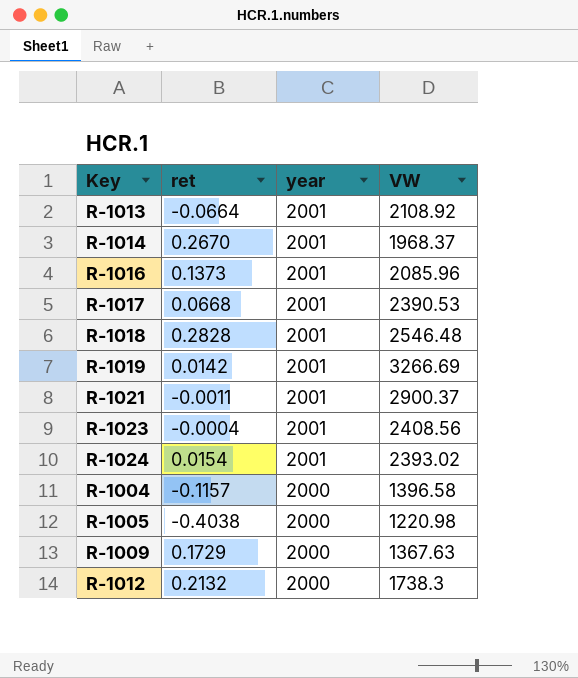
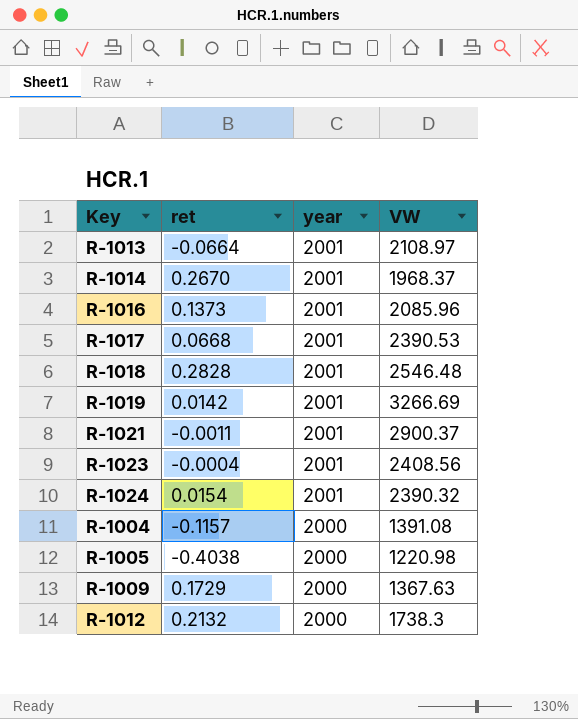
R-1013 | VW: 2108.92 -> 2108.97
R-1024 | VW: 2393.02 -> 2390.32
R-1004 | VW: 1396.58 -> 1391.08

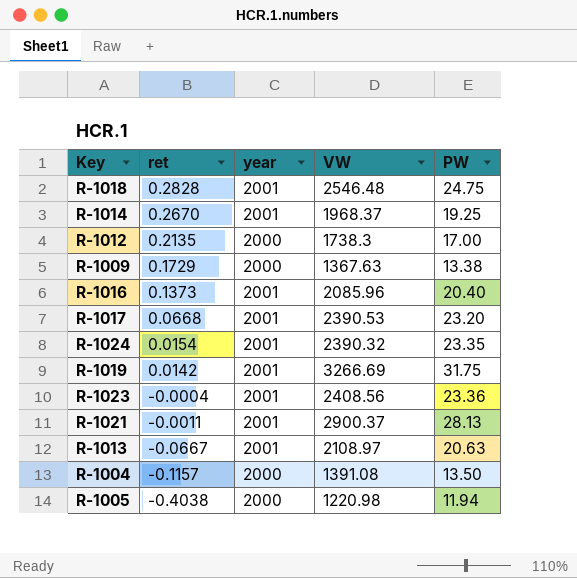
row order: year descending -> ret descending
column PW | position: none -> 5
R-1012 | ret: 0.2132 -> 0.2135
R-1013 | ret: -0.0664 -> -0.0667

